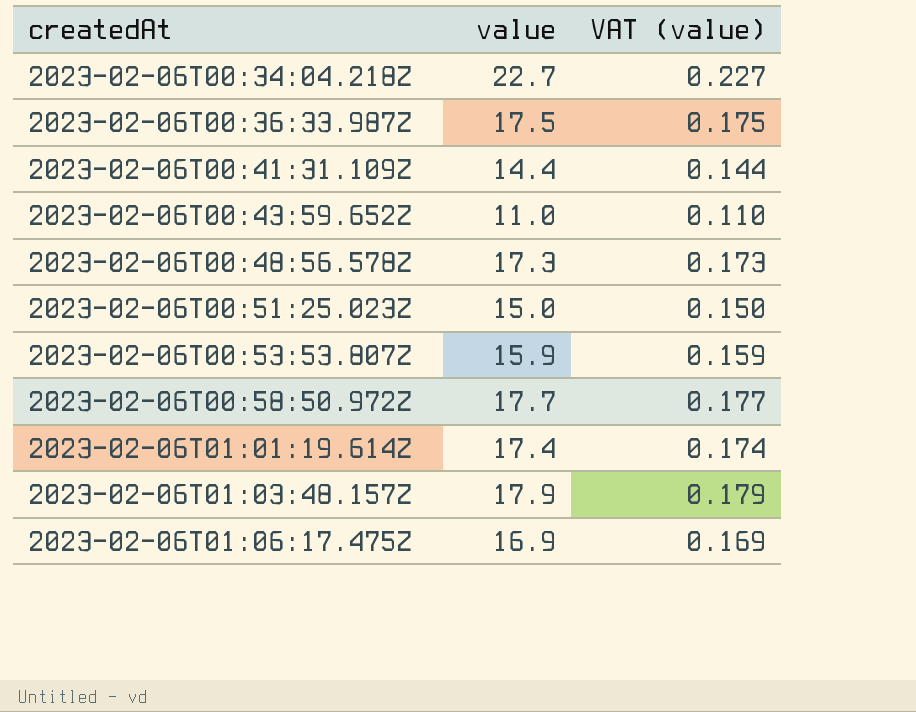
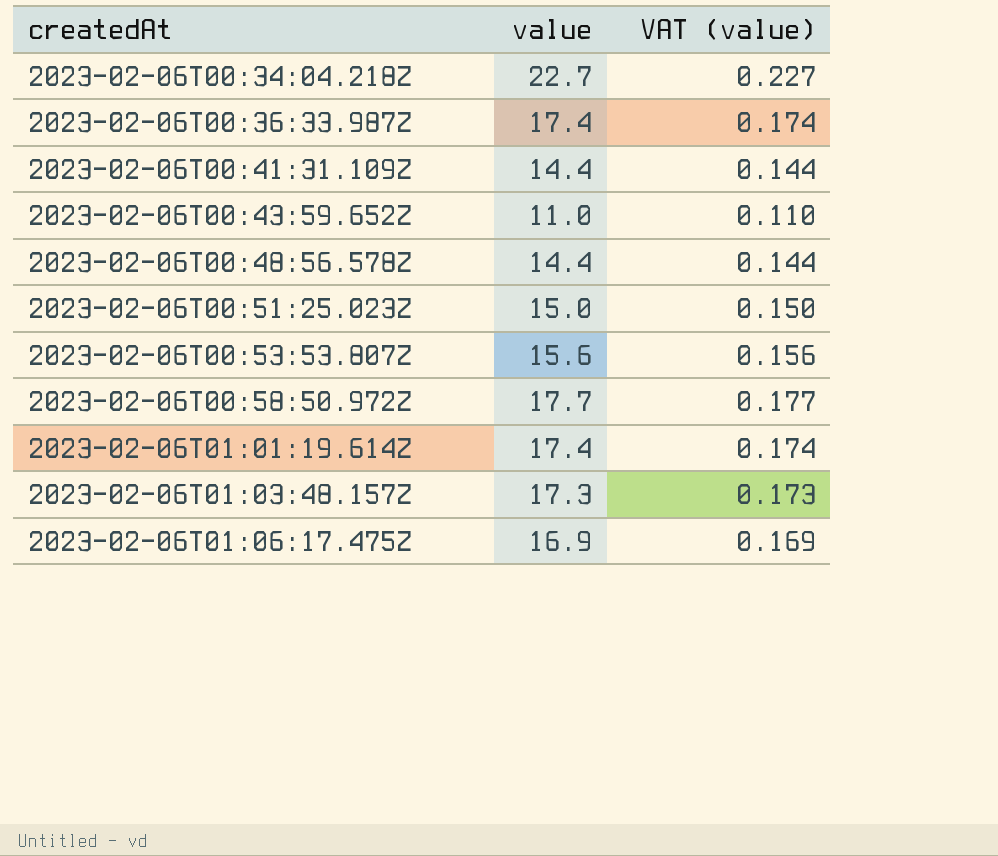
2023-02-06T00:36:33.987Z | value: 17.5 -> 17.4
2023-02-06T00:36:33.987Z | VAT (value): 0.175 -> 0.174
2023-02-06T00:48:56.578Z | value: 17.3 -> 14.4
2023-02-06T00:48:56.578Z | VAT (value): 0.173 -> 0.144
2023-02-06T00:53:53.807Z | value: 15.9 -> 15.6
2023-02-06T00:53:53.807Z | VAT (value): 0.159 -> 0.156
2023-02-06T01:03:48.157Z | value: 17.9 -> 17.3
2023-02-06T01:03:48.157Z | VAT (value): 0.179 -> 0.173

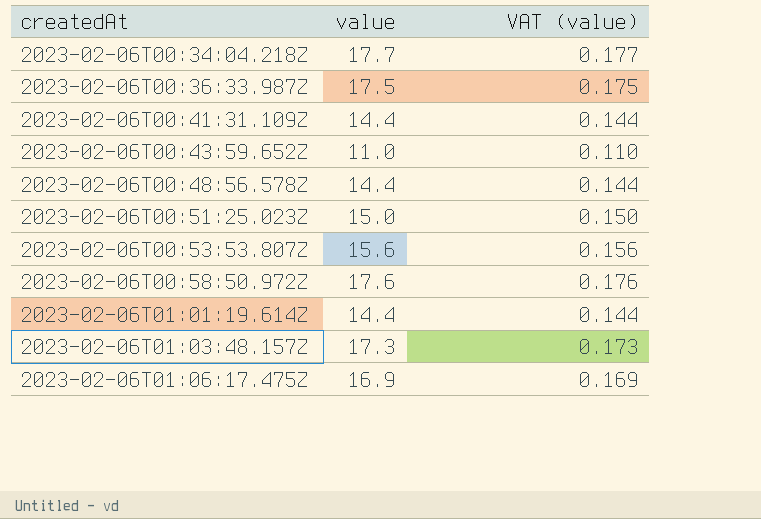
2023-02-06T00:34:04.218Z | value: 22.7 -> 17.7
2023-02-06T00:34:04.218Z | VAT (value): 0.227 -> 0.177
2023-02-06T00:36:33.987Z | value: 17.4 -> 17.5
2023-02-06T00:36:33.987Z | VAT (value): 0.174 -> 0.175
2023-02-06T00:58:50.972Z | value: 17.7 -> 17.6
2023-02-06T00:58:50.972Z | VAT (value): 0.177 -> 0.176
2023-02-06T01:01:19.614Z | value: 17.4 -> 14.4
2023-02-06T01:01:19.614Z | VAT (value): 0.174 -> 0.144

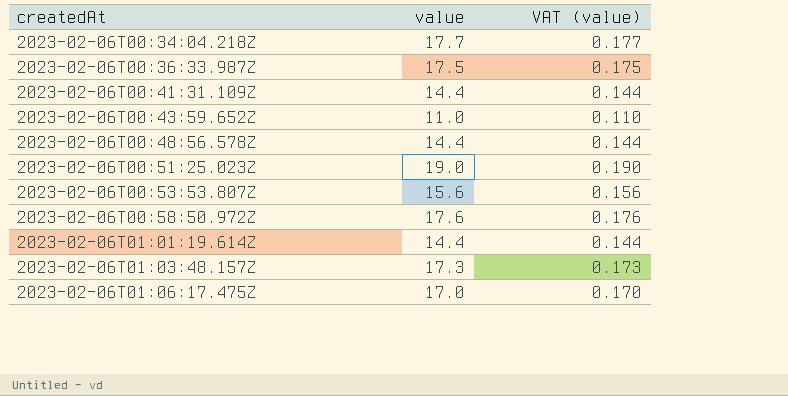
2023-02-06T00:51:25.023Z | value: 15.0 -> 19.0
2023-02-06T00:51:25.023Z | VAT (value): 0.150 -> 0.190
2023-02-06T01:06:17.475Z | value: 16.9 -> 17.0
2023-02-06T01:06:17.475Z | VAT (value): 0.169 -> 0.170

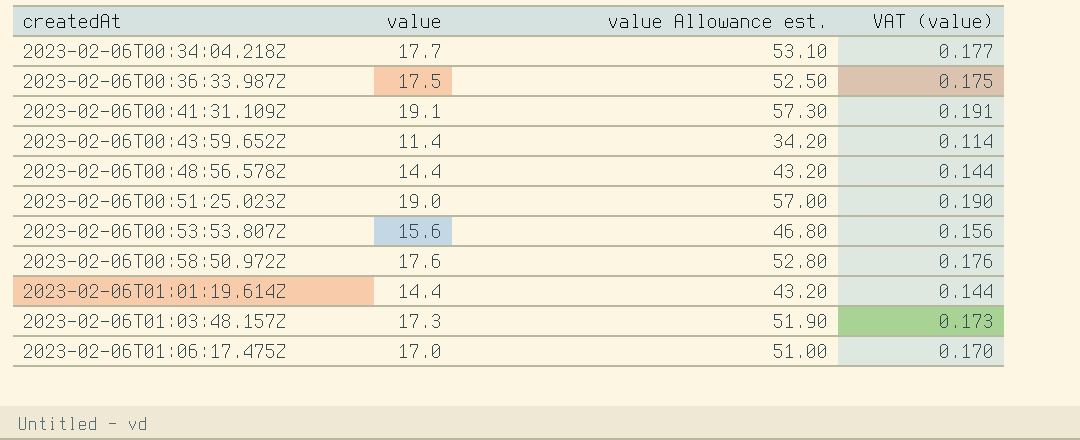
column value Allowance est. | formula: none -> [value] * 3
2023-02-06T00:41:31.109Z | value: 14.4 -> 19.1
2023-02-06T00:41:31.109Z | VAT (value): 0.144 -> 0.191
2023-02-06T00:43:59.652Z | value: 11.0 -> 11.4
2023-02-06T00:43:59.652Z | VAT (value): 0.110 -> 0.114

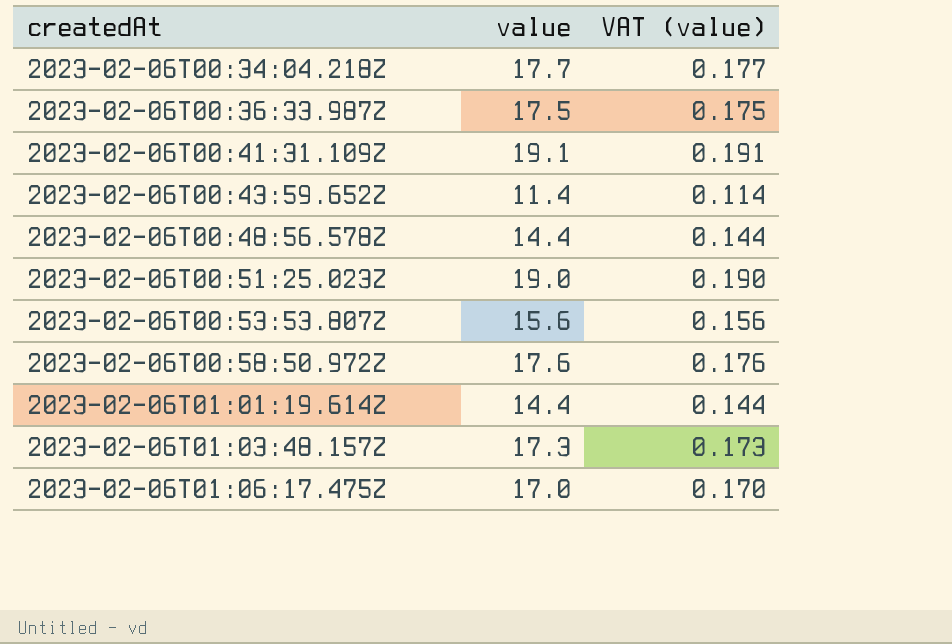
column value Allowance est. | formula: [value] * 3 -> none

